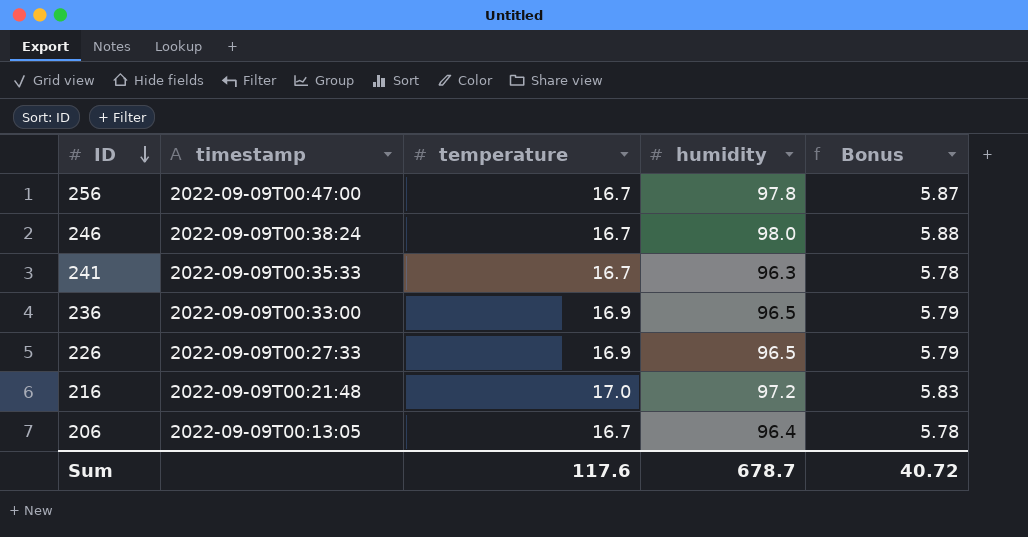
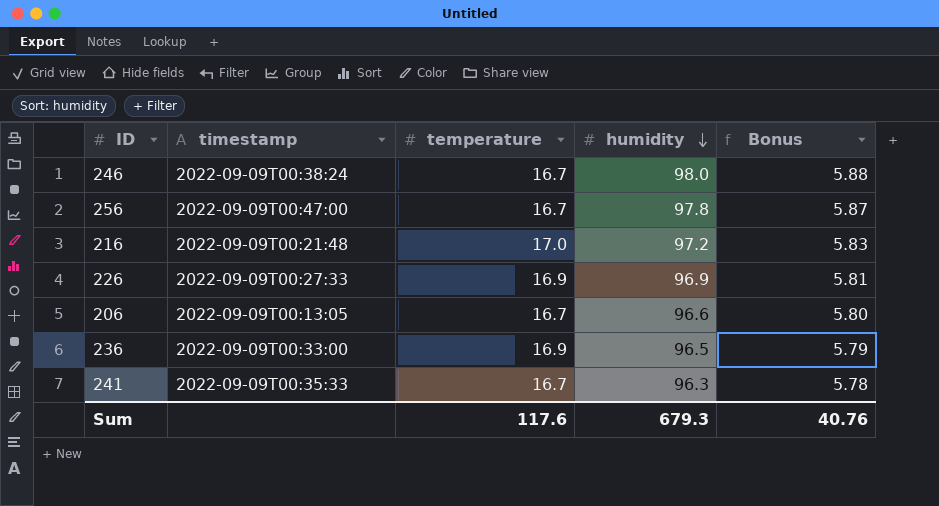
row order: ID descending -> humidity descending
226 | humidity: 96.5 -> 96.9
226 | Bonus: 5.79 -> 5.81
206 | humidity: 96.4 -> 96.6
206 | Bonus: 5.78 -> 5.80
Sum | humidity: 678.7 -> 679.3
Sum | Bonus: 40.72 -> 40.76

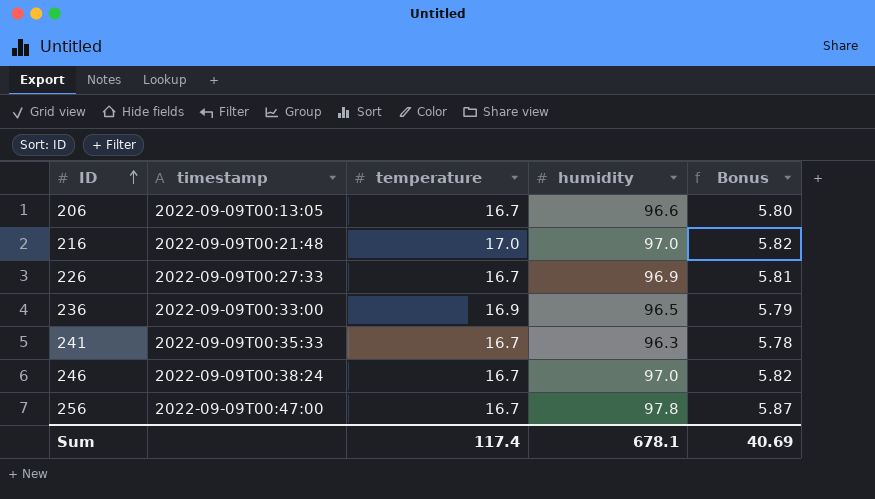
row order: humidity descending -> ID ascending
216 | humidity: 97.2 -> 97.0
216 | Bonus: 5.83 -> 5.82
226 | temperature: 16.9 -> 16.7
246 | humidity: 98.0 -> 97.0
246 | Bonus: 5.88 -> 5.82
Sum | temperature: 117.6 -> 117.4
Sum | humidity: 679.3 -> 678.1
Sum | Bonus: 40.76 -> 40.69

